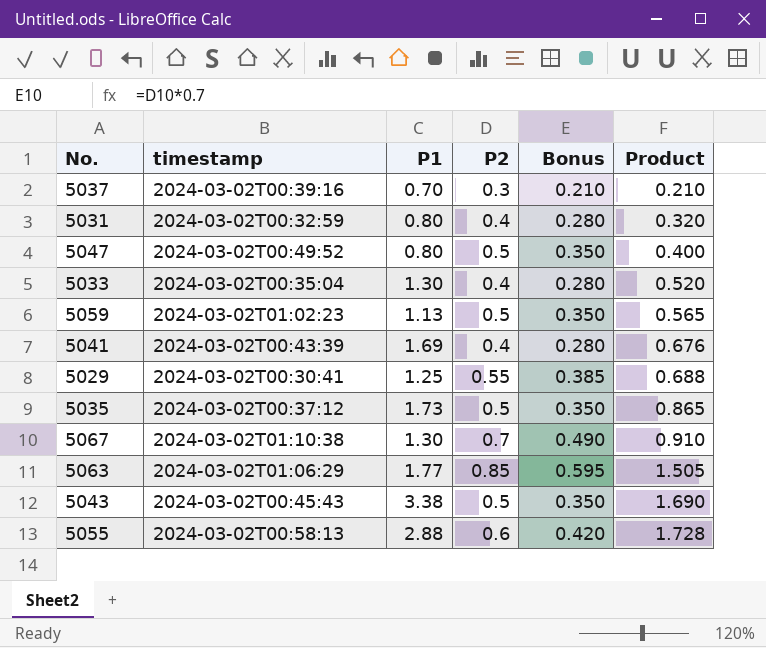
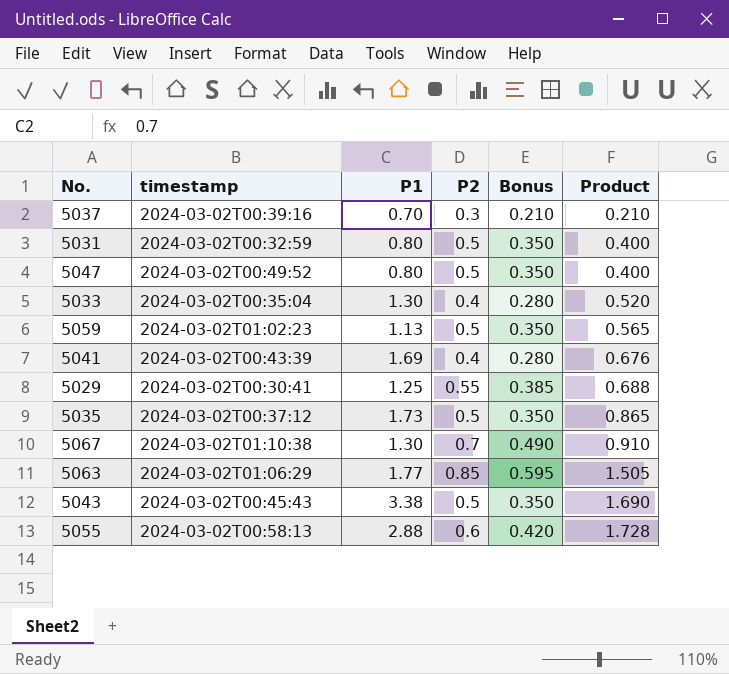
5031 | P2: 0.4 -> 0.5
5031 | Bonus: 0.280 -> 0.350
5031 | Product: 0.320 -> 0.400

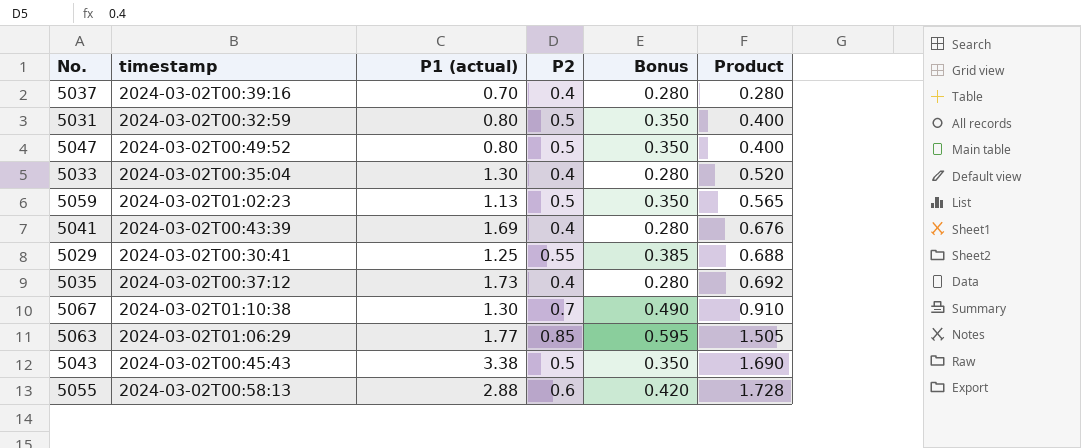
column name: P1 -> P1 (actual)
5037 | P2: 0.3 -> 0.4
5037 | Bonus: 0.210 -> 0.280
5037 | Product: 0.210 -> 0.280
5035 | P2: 0.5 -> 0.4
5035 | Bonus: 0.350 -> 0.280
5035 | Product: 0.865 -> 0.692

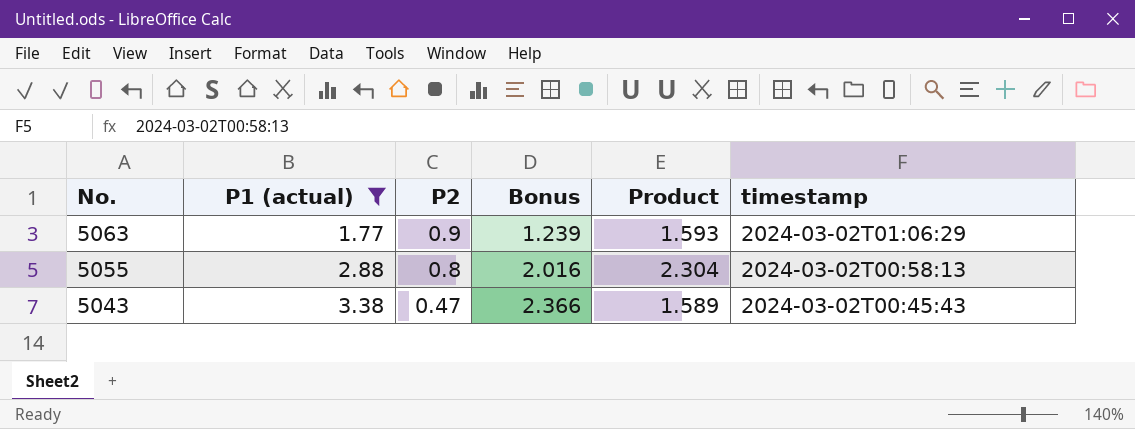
filter: none -> P1 (actual) >= 1.77
row order: Product ascending -> No. descending
column Bonus | formula: [P2] * 0.7 -> [P1 (actual)] * 0.7
column timestamp | position: 2 -> 6
5063 | P2: 0.85 -> 0.9
5063 | Product: 1.505 -> 1.593
5055 | P2: 0.6 -> 0.8
5055 | Product: 1.728 -> 2.304
5043 | P2: 0.5 -> 0.47
5043 | Product: 1.690 -> 1.589

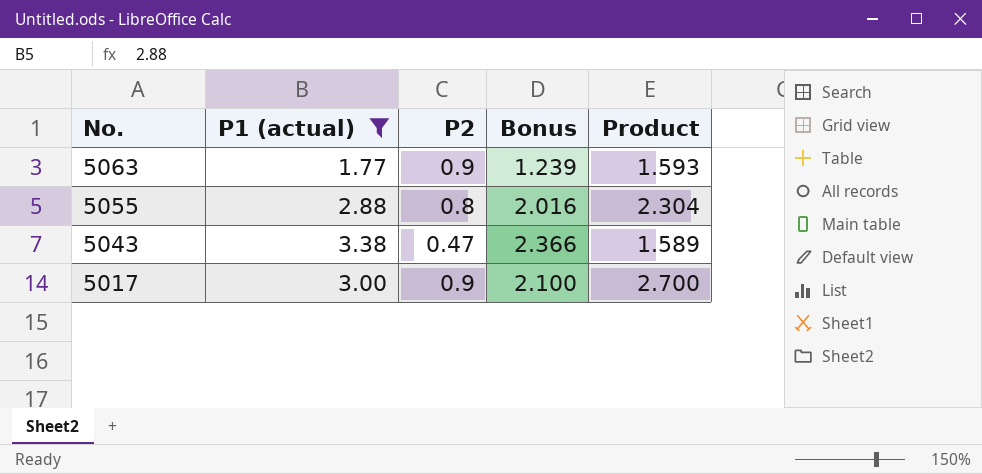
column timestamp | position: 6 -> none
row 5017: none -> 3.00 | 0.9 | 2.100 | 2.700

